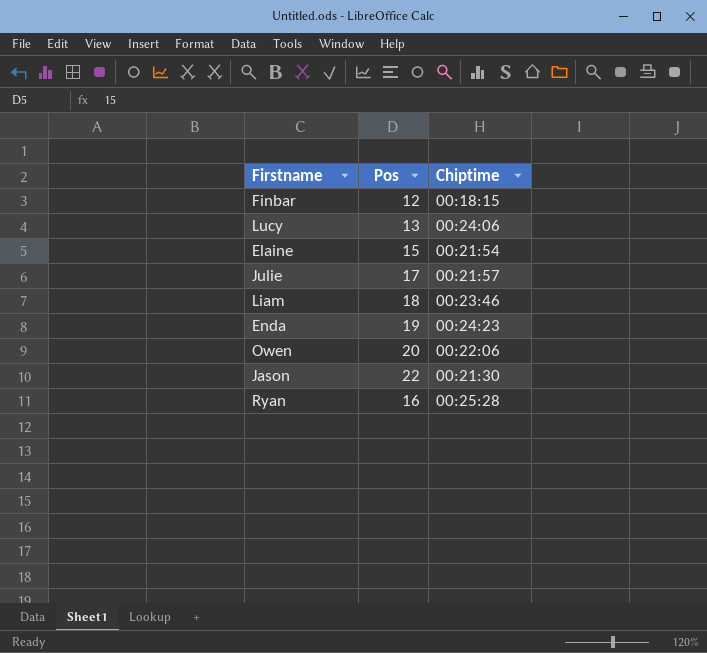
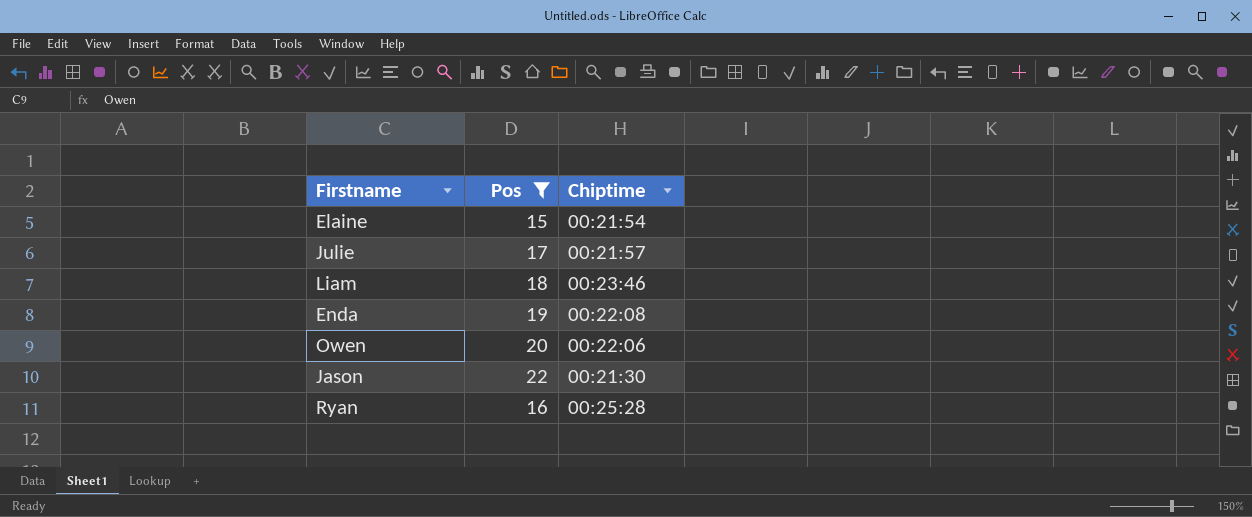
filter: none -> Pos >= 15
Enda | Chiptime: 00:24:23 -> 00:22:08

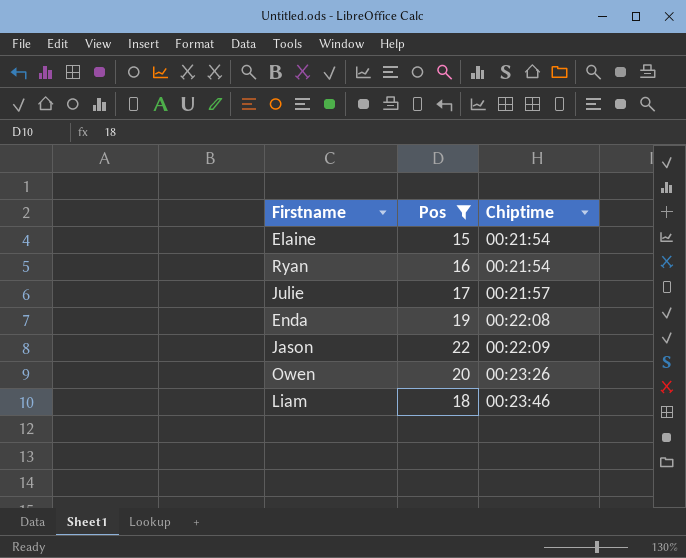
row order: none -> Chiptime ascending
Ryan | Chiptime: 00:25:28 -> 00:21:54
Jason | Chiptime: 00:21:30 -> 00:22:09
Owen | Chiptime: 00:22:06 -> 00:23:26

